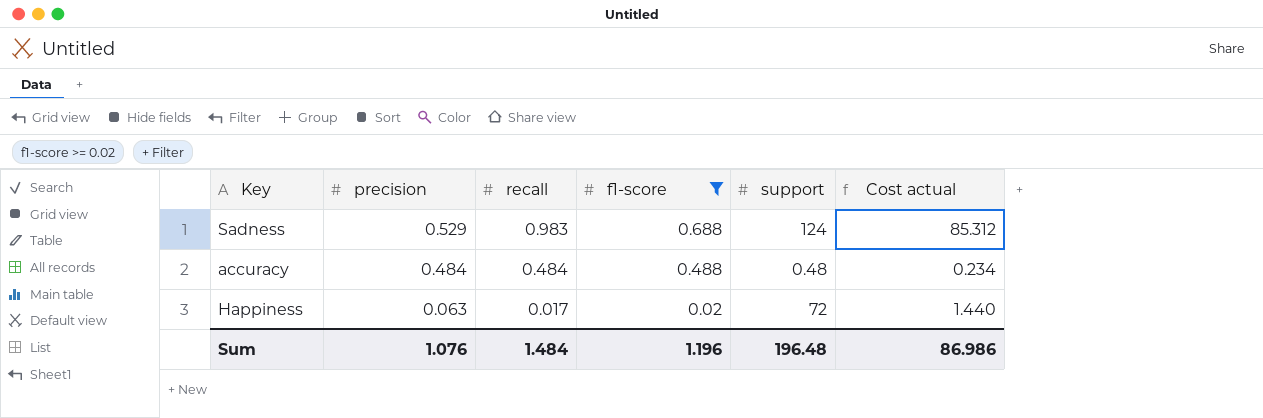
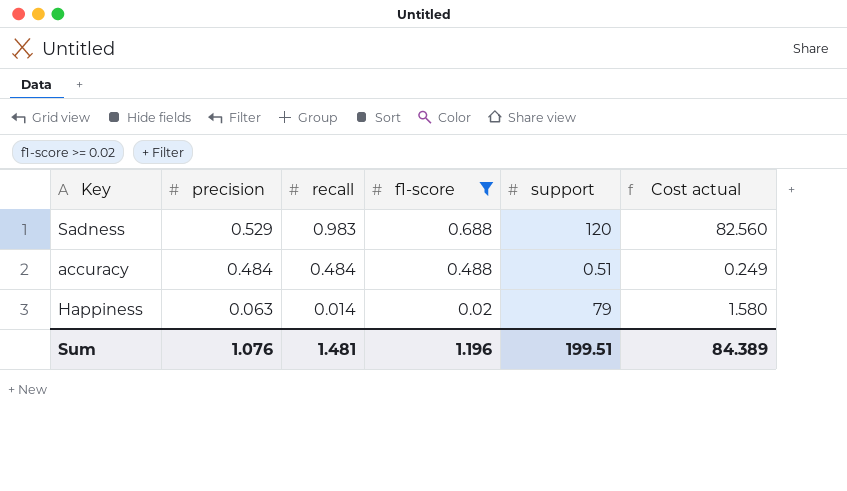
Sadness | support: 124 -> 120
Sadness | Cost actual: 85.312 -> 82.560
accuracy | support: 0.48 -> 0.51
accuracy | Cost actual: 0.234 -> 0.249
Happiness | recall: 0.017 -> 0.014
Happiness | support: 72 -> 79
Happiness | Cost actual: 1.440 -> 1.580
Sum | recall: 1.484 -> 1.481
Sum | support: 196.48 -> 199.51
Sum | Cost actual: 86.986 -> 84.389

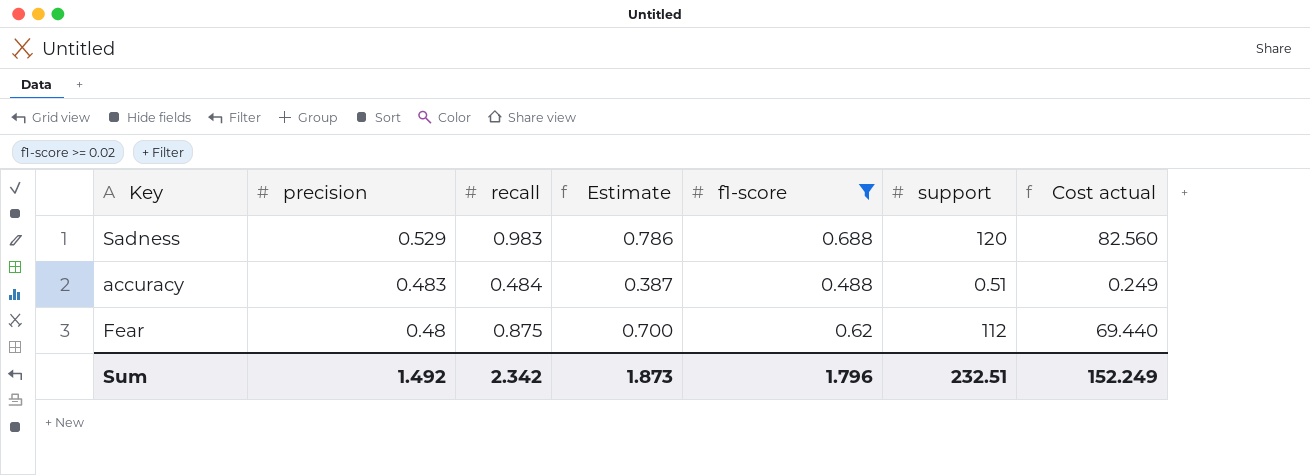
column Estimate | formula: none -> [recall] * 0.8
row Happiness: 0.063 | 0.014 | 0.02 | 79 | 1.580 -> none
accuracy | precision: 0.484 -> 0.483
row Fear: none -> 0.48 | 0.875 | 0.700 | 0.62 | 112 | 69.440
Sum | precision: 1.076 -> 1.492
Sum | recall: 1.481 -> 2.342
Sum | f1-score: 1.196 -> 1.796
Sum | support: 199.51 -> 232.51
Sum | Cost actual: 84.389 -> 152.249

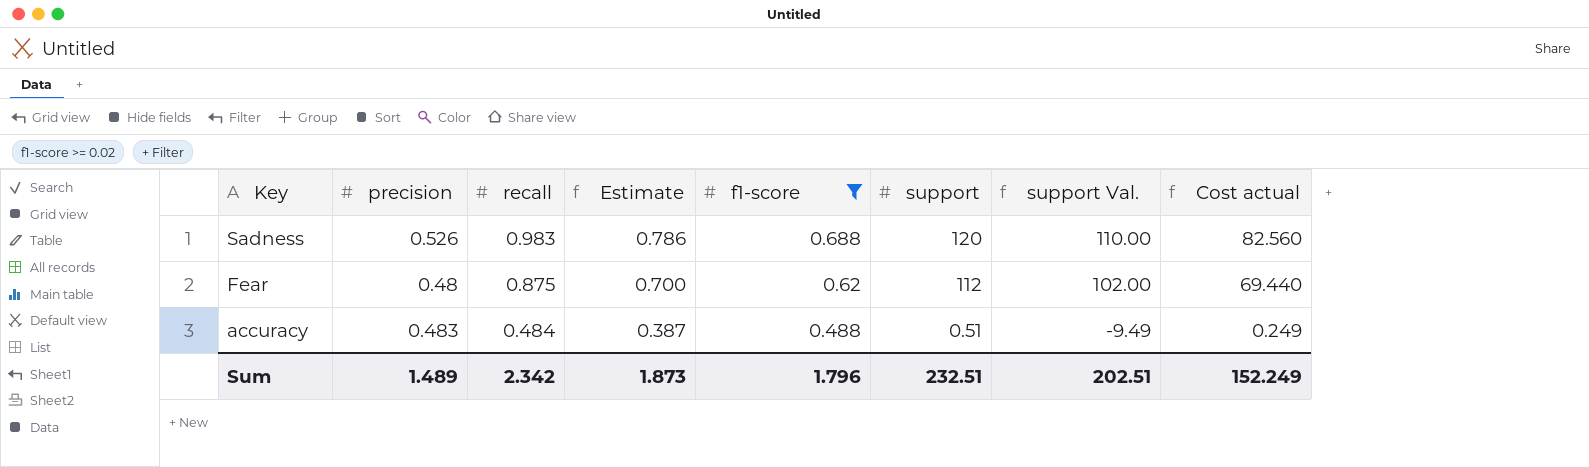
row order: precision descending -> Key descending
column support Val. | formula: none -> [support] - 10
Sadness | precision: 0.529 -> 0.526
Sum | precision: 1.492 -> 1.489

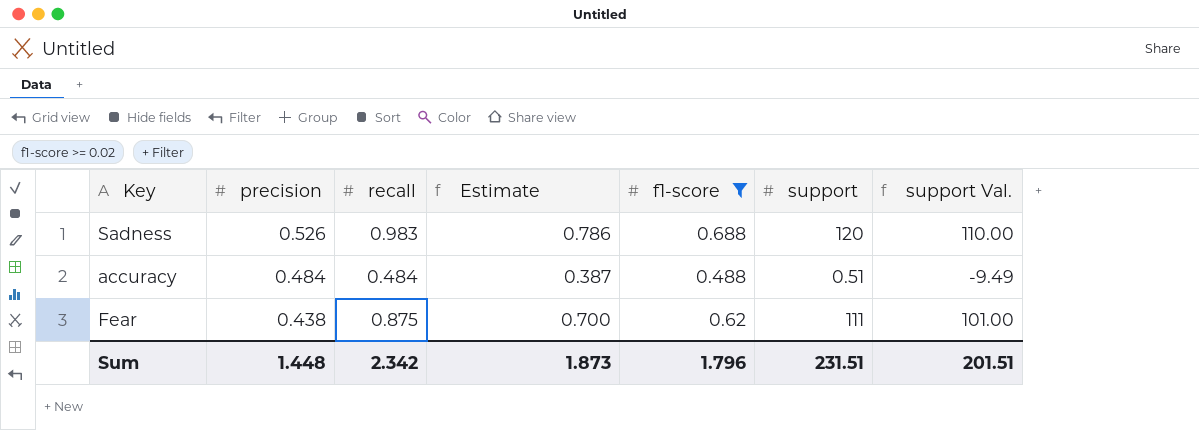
row order: Key descending -> precision descending
column Cost actual | formula: [f1-score] * [support] -> none
accuracy | precision: 0.483 -> 0.484
Fear | precision: 0.48 -> 0.438
Fear | support: 112 -> 111
Fear | support Val.: 102.00 -> 101.00
Sum | precision: 1.489 -> 1.448
Sum | support: 232.51 -> 231.51
Sum | support Val.: 202.51 -> 201.51

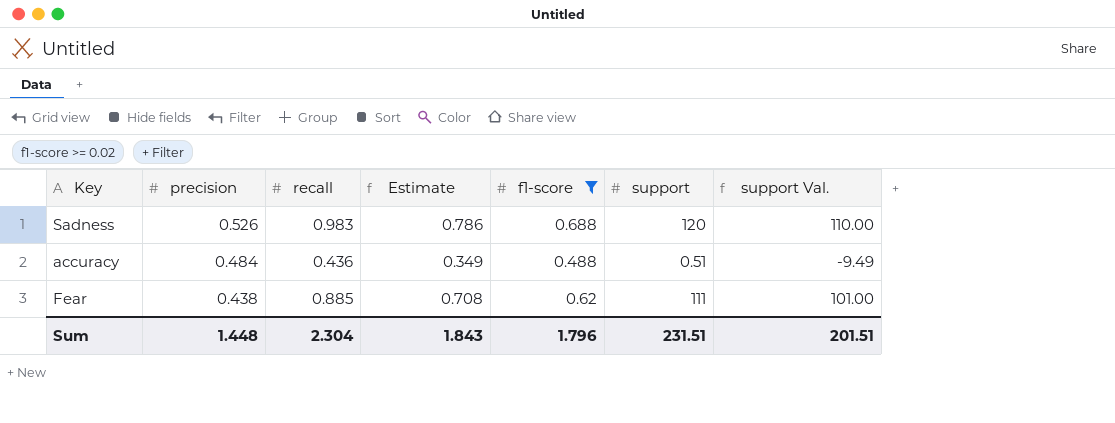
accuracy | recall: 0.484 -> 0.436
accuracy | Estimate: 0.387 -> 0.349
Fear | recall: 0.875 -> 0.885
Fear | Estimate: 0.700 -> 0.708
Sum | recall: 2.342 -> 2.304
Sum | Estimate: 1.873 -> 1.843

